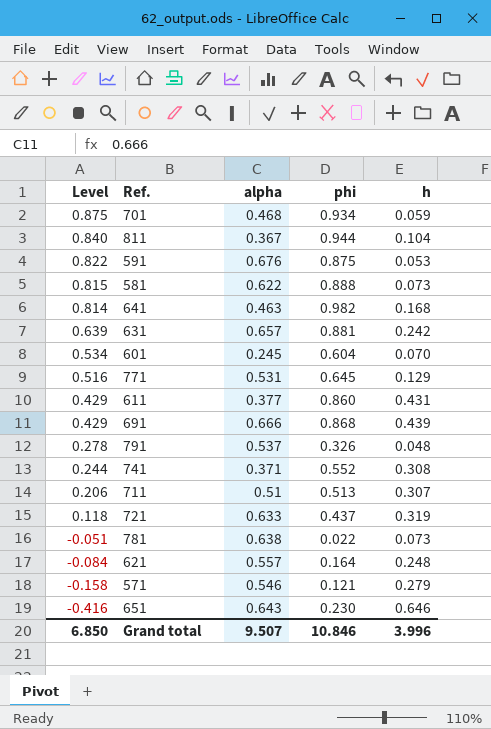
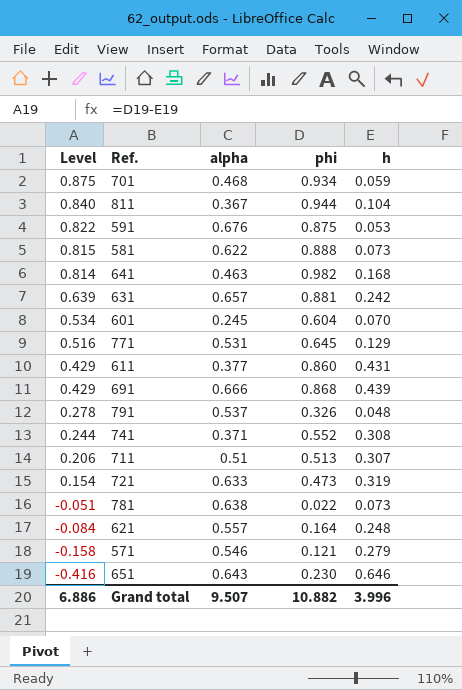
721 | Level: 0.118 -> 0.154
721 | phi: 0.437 -> 0.473
Grand total | Level: 6.850 -> 6.886
Grand total | phi: 10.846 -> 10.882

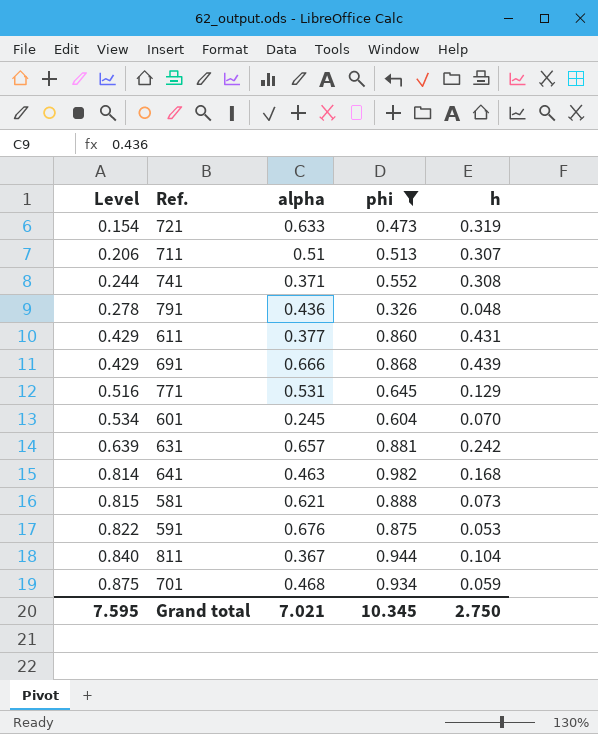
filter: none -> phi >= 0.326
row order: Level descending -> Level ascending
791 | alpha: 0.537 -> 0.436
581 | alpha: 0.622 -> 0.621
Grand total | Level: 6.886 -> 7.595
Grand total | alpha: 9.507 -> 7.021
Grand total | phi: 10.882 -> 10.345
Grand total | h: 3.996 -> 2.750

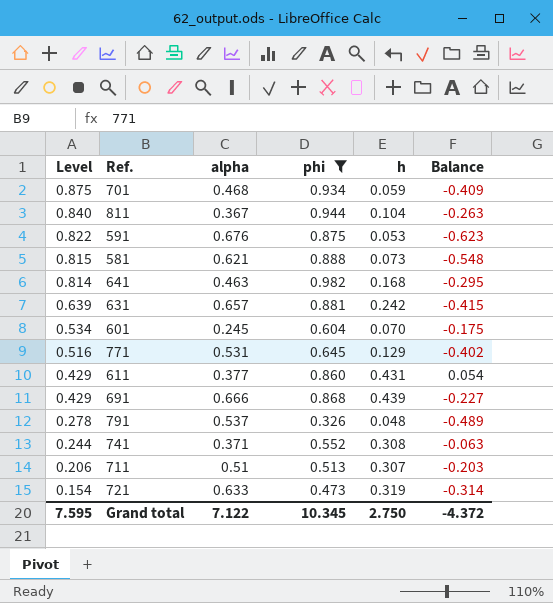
row order: Level ascending -> Level descending
column Balance | formula: none -> [h] - [alpha]
791 | alpha: 0.436 -> 0.537
Grand total | alpha: 7.021 -> 7.122

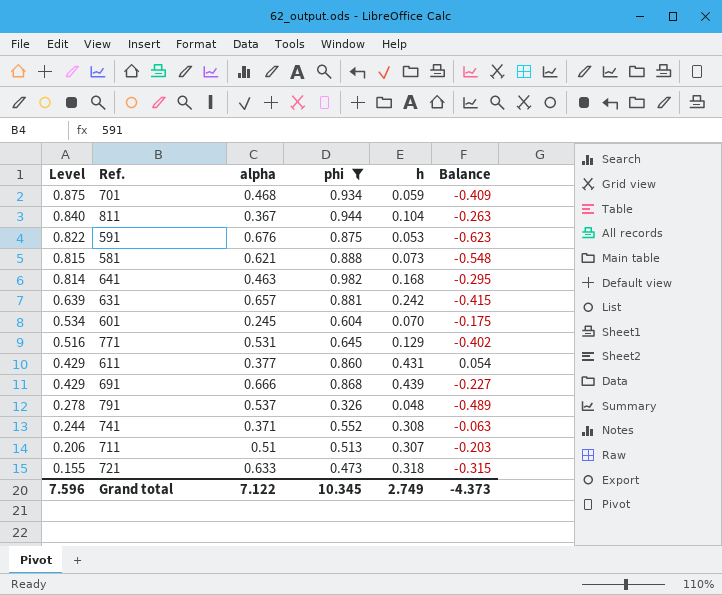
721 | Level: 0.154 -> 0.155
721 | h: 0.319 -> 0.318
721 | Balance: -0.314 -> -0.315
Grand total | Level: 7.595 -> 7.596
Grand total | h: 2.750 -> 2.749
Grand total | Balance: -4.372 -> -4.373

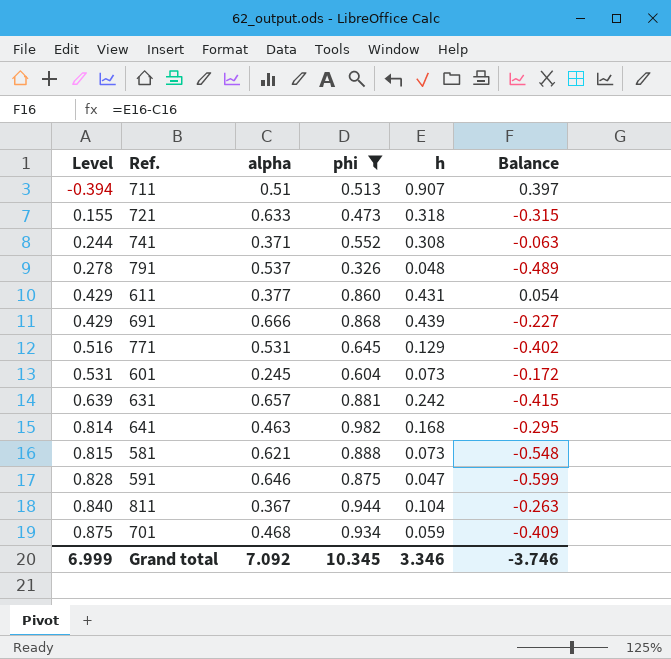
row order: Level descending -> Level ascending
711 | Level: 0.206 -> -0.394
711 | h: 0.307 -> 0.907
711 | Balance: -0.203 -> 0.397
601 | Level: 0.534 -> 0.531
601 | h: 0.070 -> 0.073
601 | Balance: -0.175 -> -0.172
591 | Level: 0.822 -> 0.828
591 | alpha: 0.676 -> 0.646
591 | h: 0.053 -> 0.047
591 | Balance: -0.623 -> -0.599
Grand total | Level: 7.596 -> 6.999
Grand total | alpha: 7.122 -> 7.092
Grand total | h: 2.749 -> 3.346
Grand total | Balance: -4.373 -> -3.746

